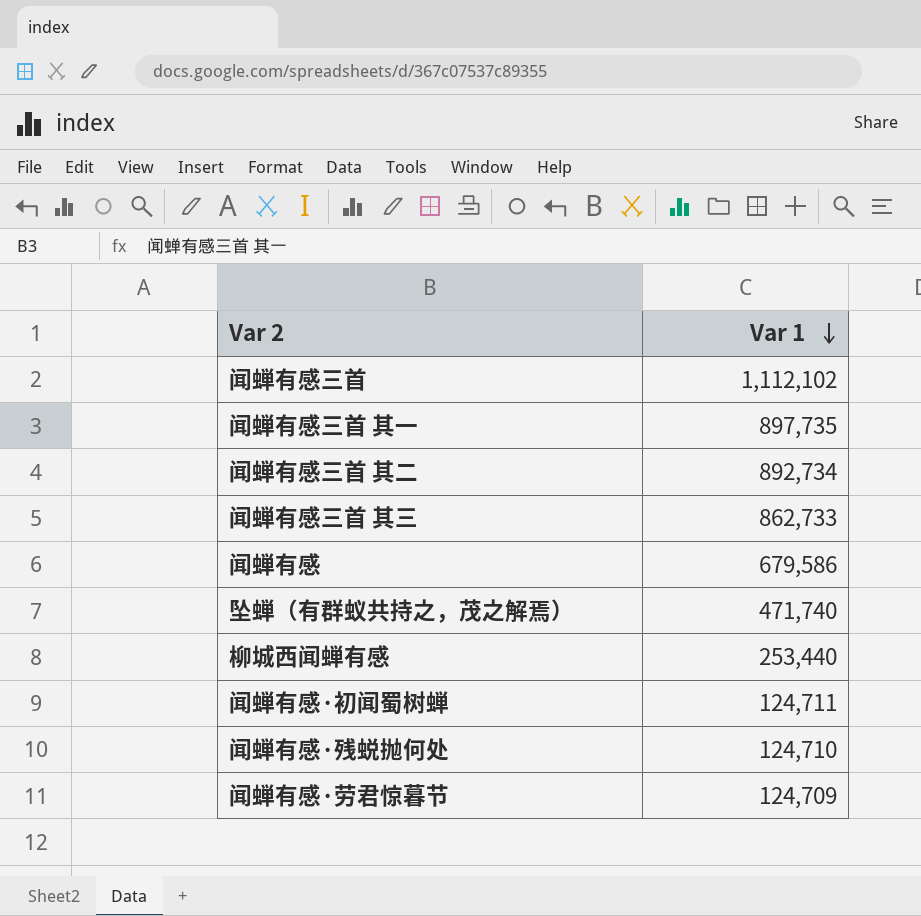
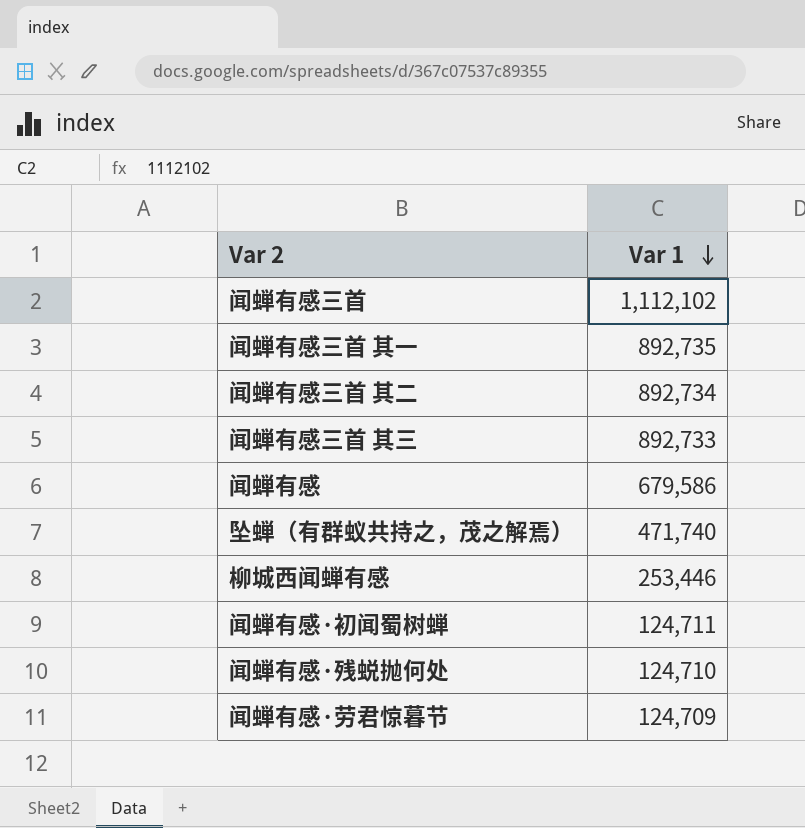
闻蝉有感三首 其一 | Var 1: 897,735 -> 892,735
闻蝉有感三首 其三 | Var 1: 862,733 -> 892,733
柳城西闻蝉有感 | Var 1: 253,440 -> 253,446

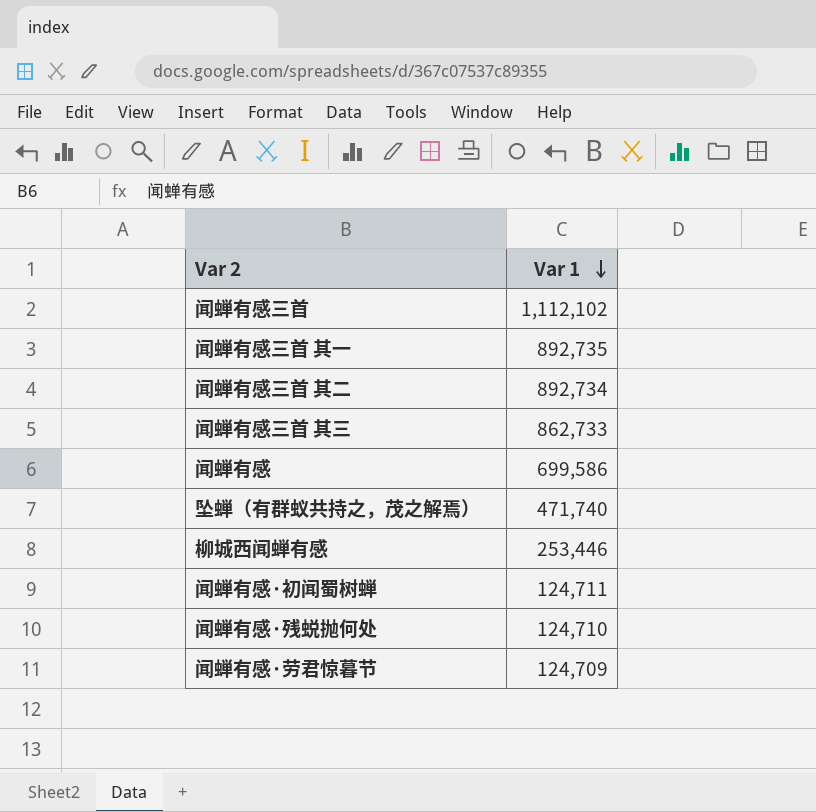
闻蝉有感三首 其三 | Var 1: 892,733 -> 862,733
闻蝉有感 | Var 1: 679,586 -> 699,586

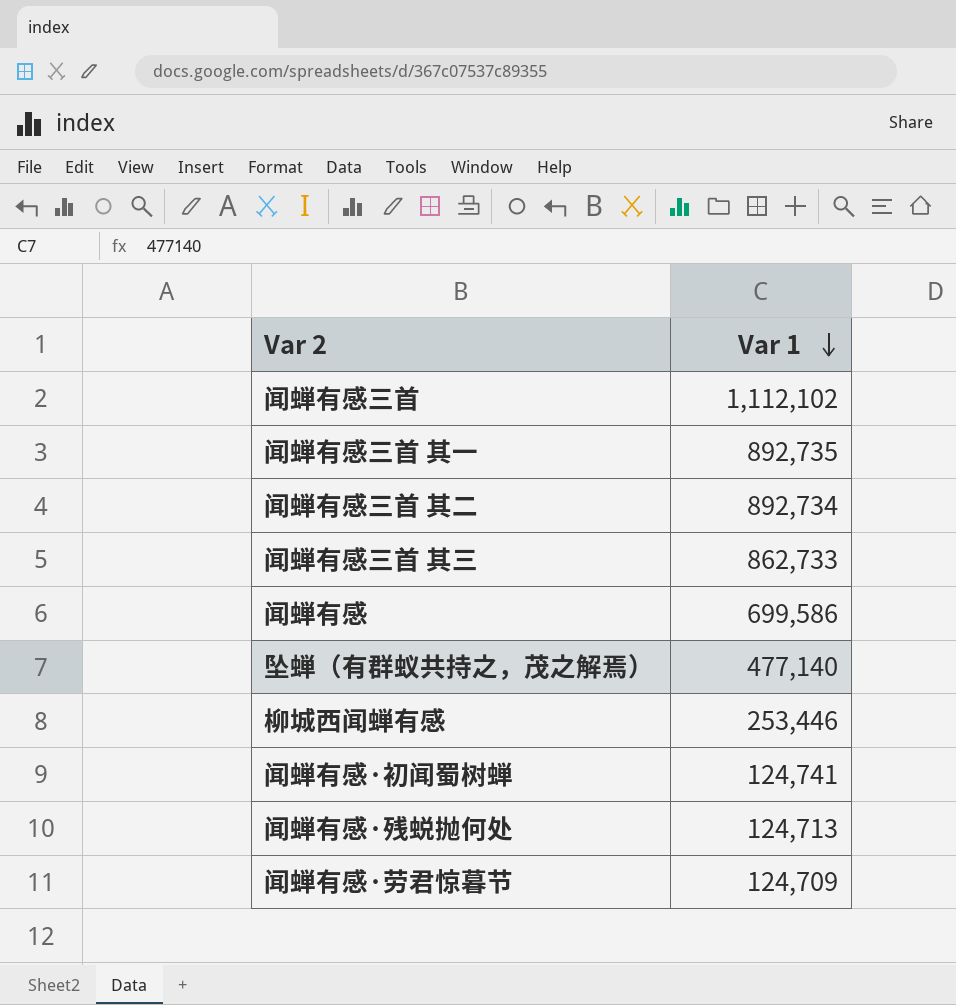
坠蝉（有群蚁共持之，茂之解焉） | Var 1: 471,740 -> 477,140
闻蝉有感·初闻蜀树蝉 | Var 1: 124,711 -> 124,741
闻蝉有感·残蜕抛何处 | Var 1: 124,710 -> 124,713

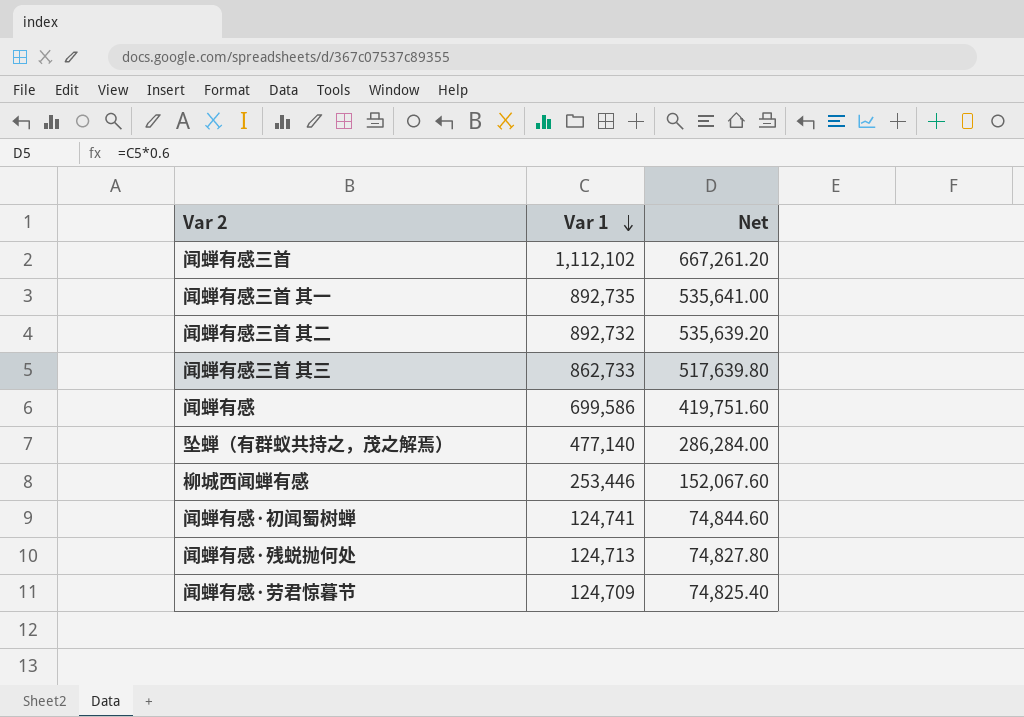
column Net | formula: none -> [Var 1] * 0.6
闻蝉有感三首 其二 | Var 1: 892,734 -> 892,732

